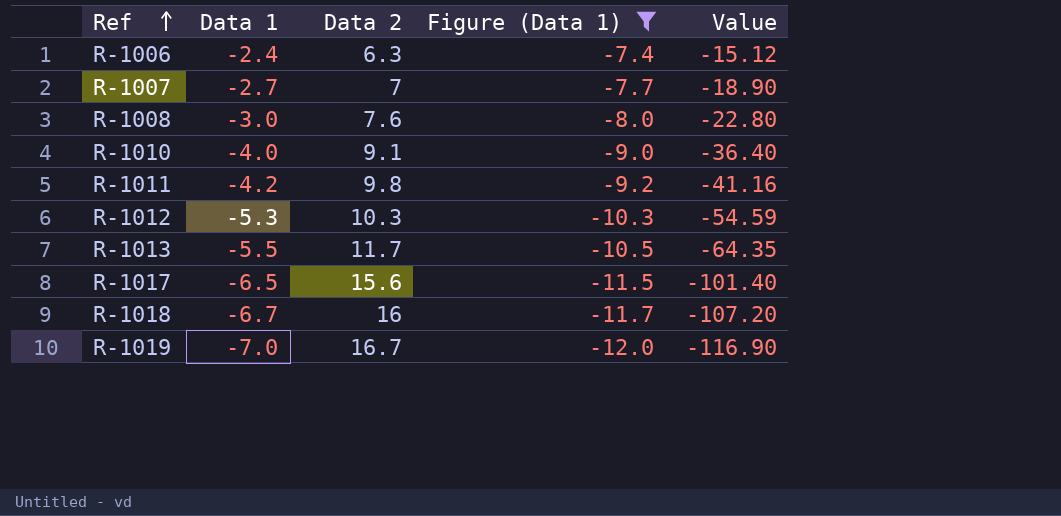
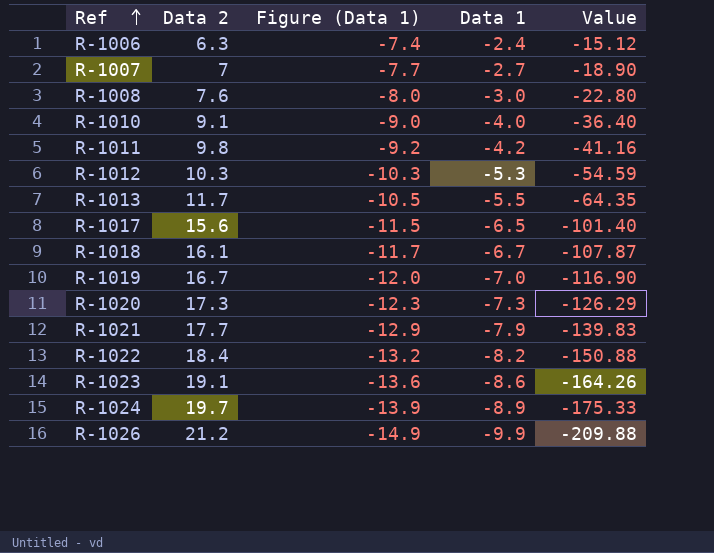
filter: Figure (Data 1) >= -12.0 -> none
column Data 1 | position: 2 -> 4
R-1018 | Data 2: 16 -> 16.1
R-1018 | Value: -107.20 -> -107.87

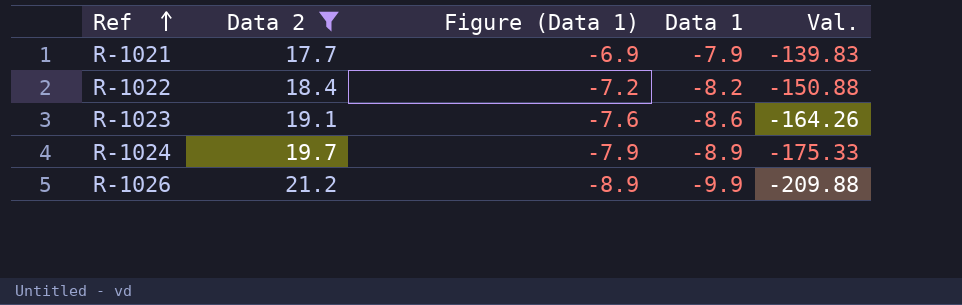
filter: none -> Data 2 >= 17.7
column Figure (Data 1) | formula: [Data 1] - 5 -> [Data 1] + 1
column name: Value -> Val.

